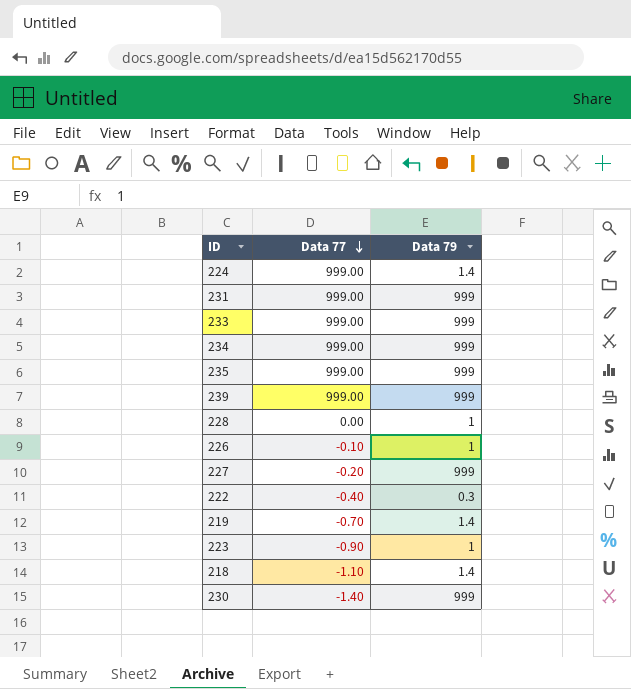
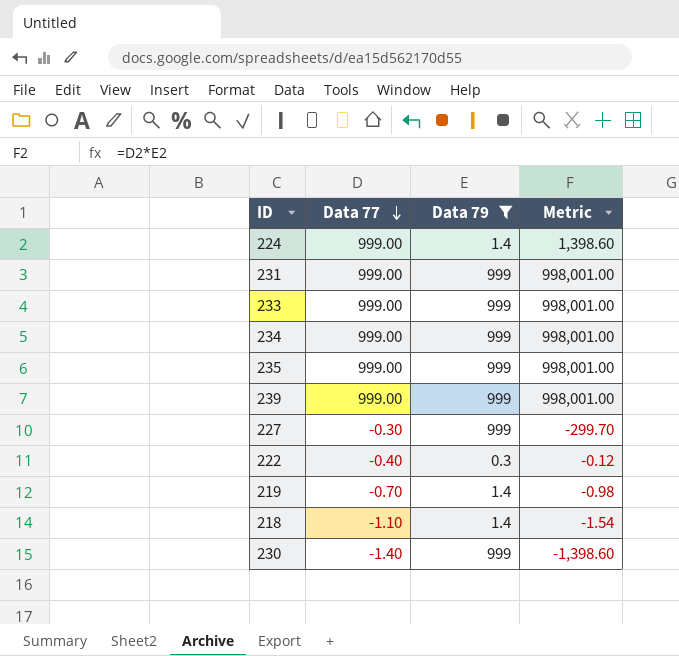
filter: none -> Data 79 != 1
column Metric | formula: none -> [Data 77] * [Data 79]
227 | Data 77: -0.20 -> -0.30

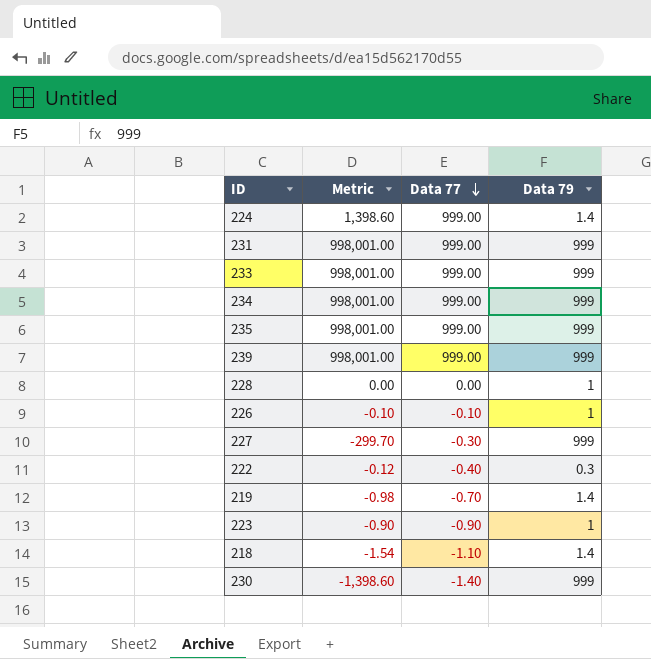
filter: Data 79 != 1 -> none
column Metric | position: 4 -> 2

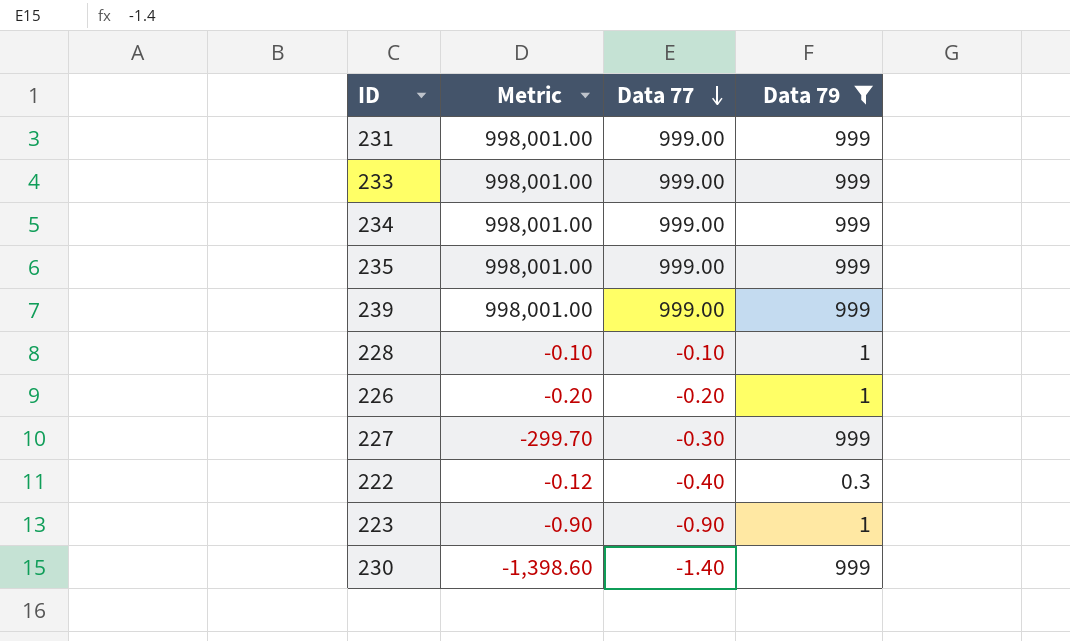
filter: none -> Data 79 != 1.4
228 | Metric: 0.00 -> -0.10
228 | Data 77: 0.00 -> -0.10
226 | Metric: -0.10 -> -0.20
226 | Data 77: -0.10 -> -0.20

